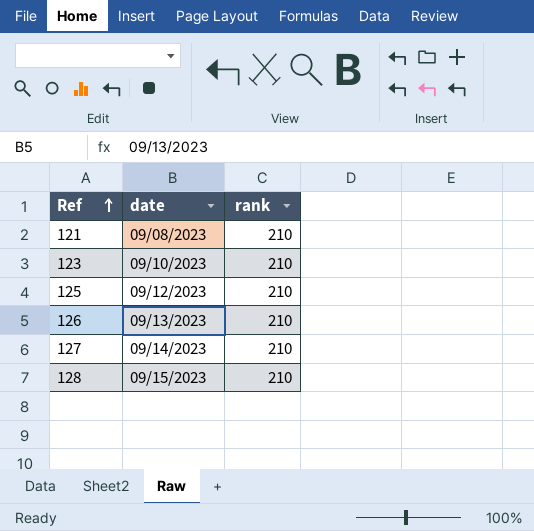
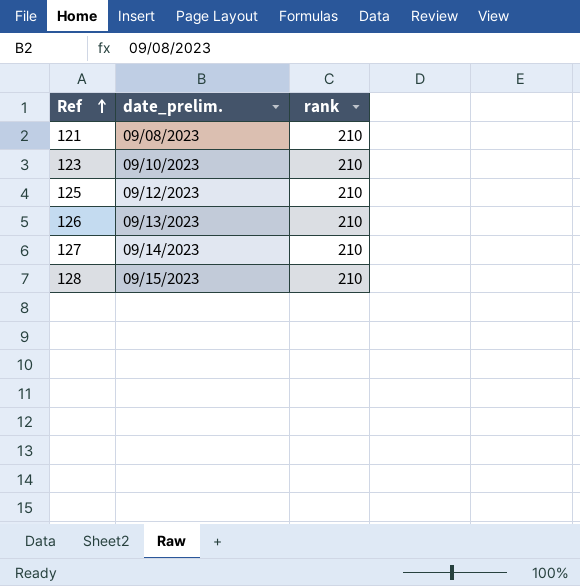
column name: date -> date_prelim.

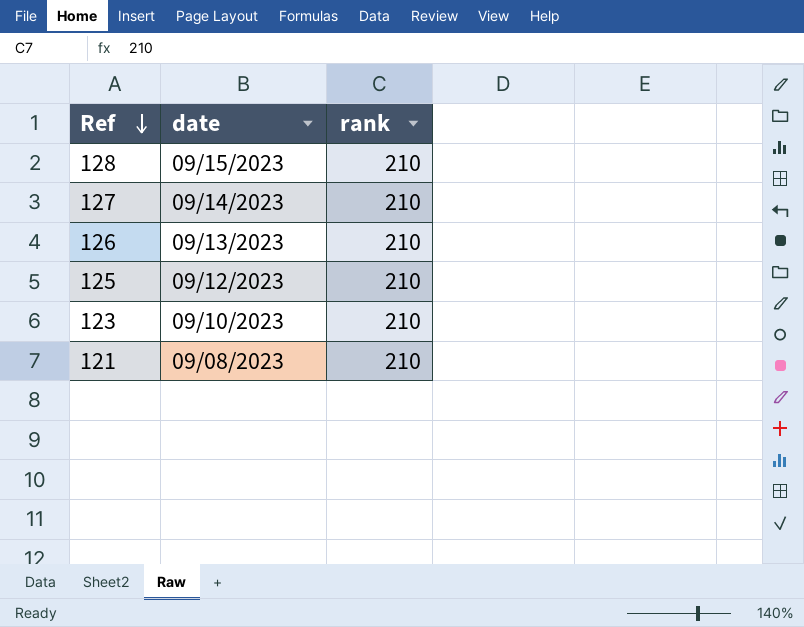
row order: Ref ascending -> Ref descending
column name: date_prelim. -> date

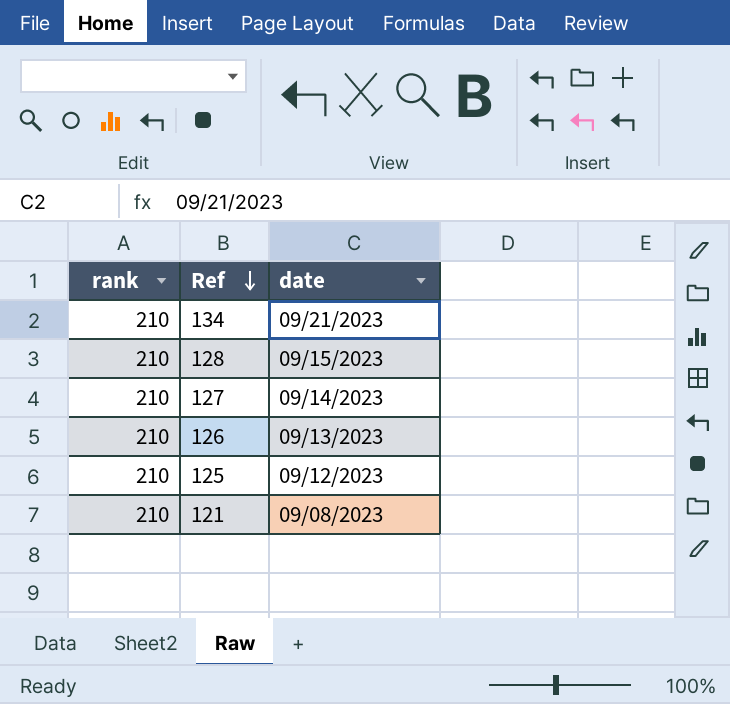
column rank | position: 3 -> 1
row 123: 09/10/2023 | 210 -> none
row 134: none -> 210 | 09/21/2023

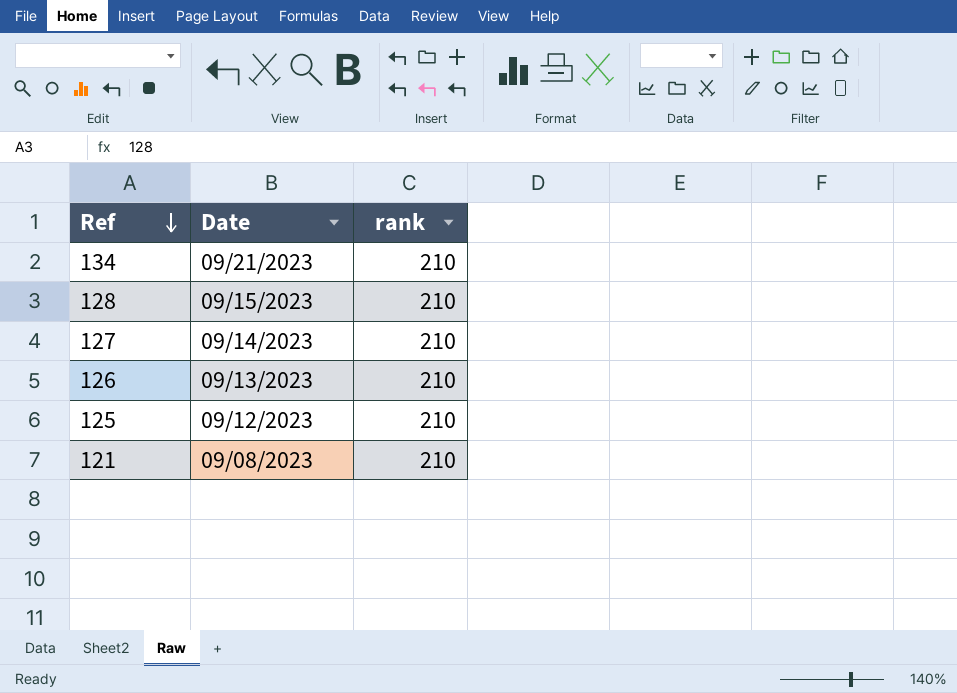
column name: date -> Date
column rank | position: 1 -> 3

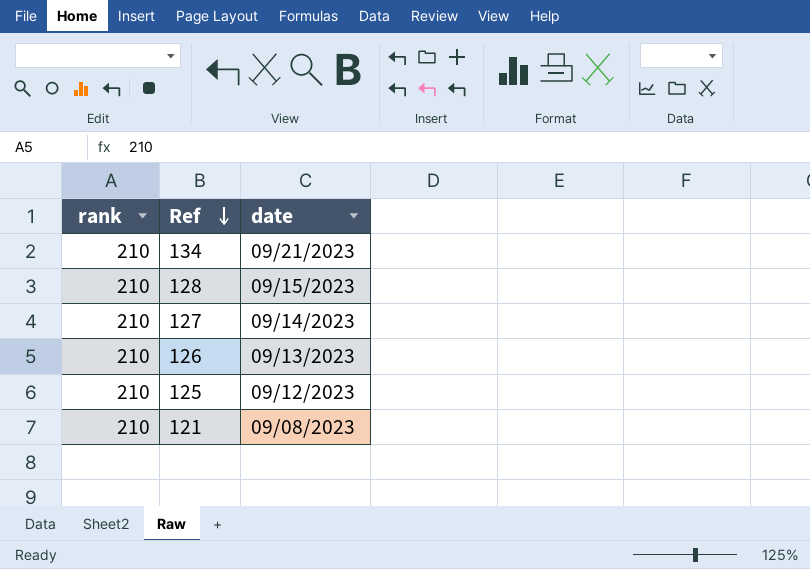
column rank | position: 3 -> 1
column name: Date -> date

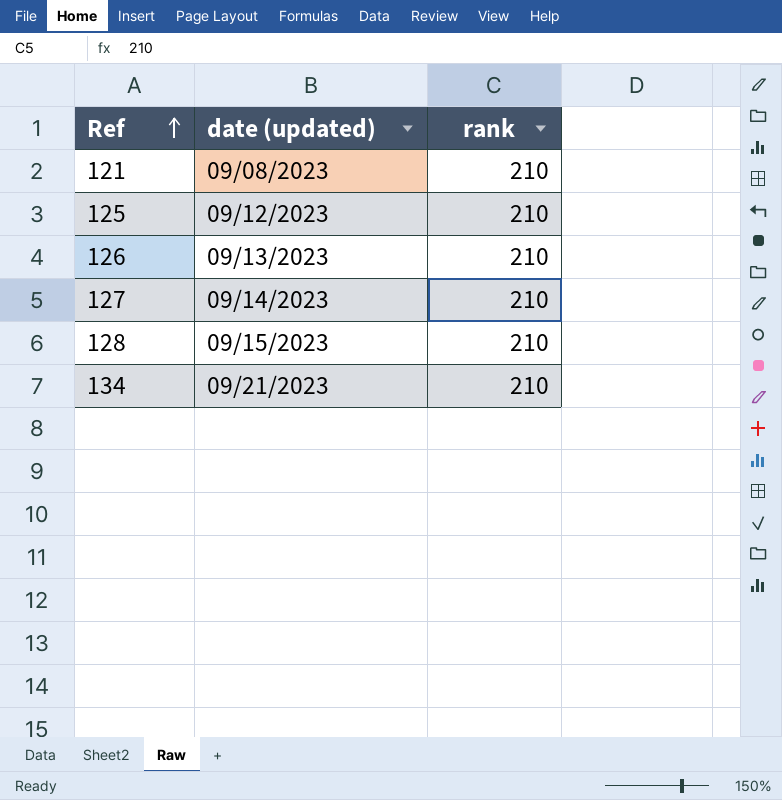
row order: Ref descending -> Ref ascending
column name: date -> date (updated)
column rank | position: 1 -> 3

